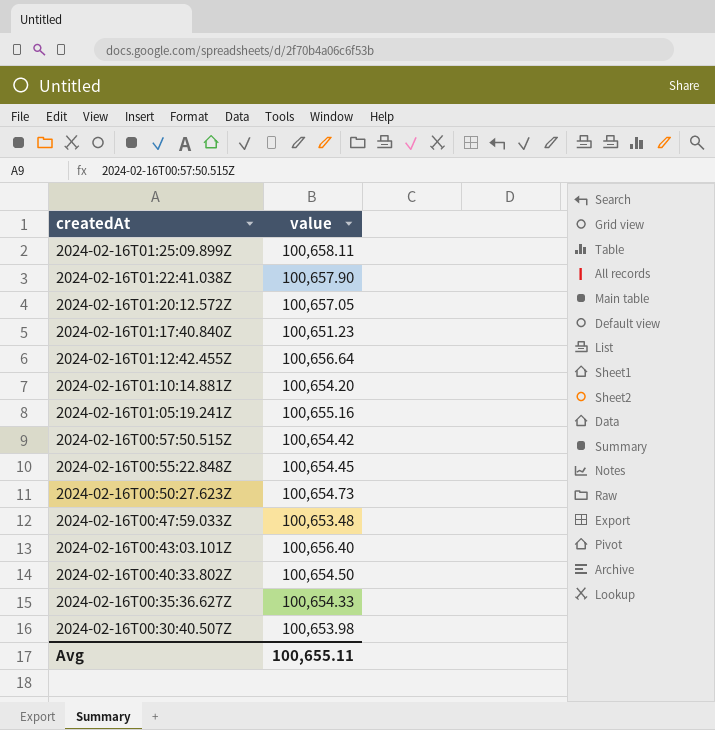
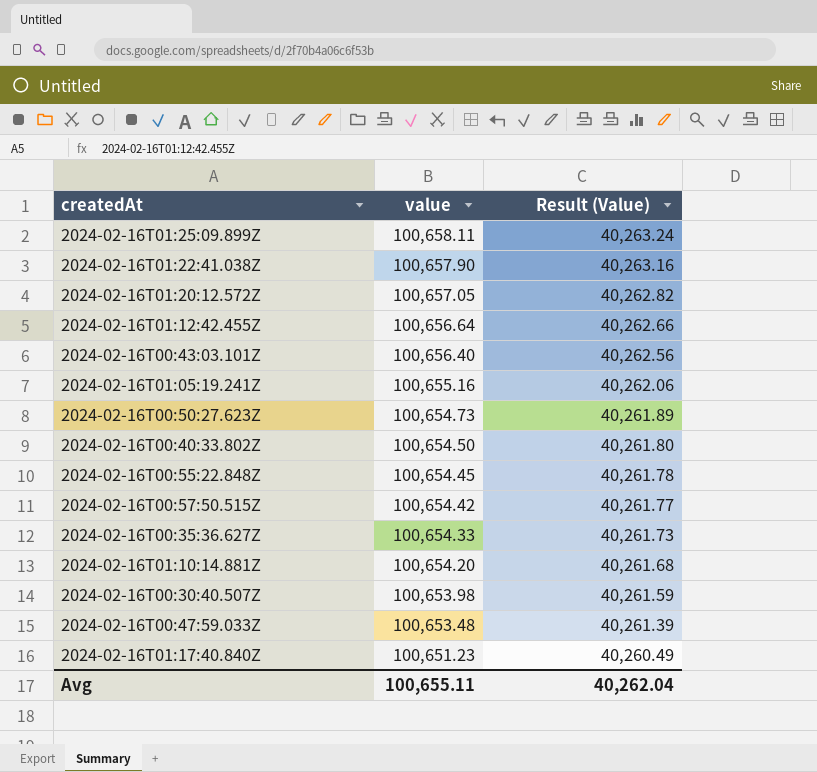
row order: createdAt descending -> value descending
column Result (Value) | formula: none -> [value] * 0.4

